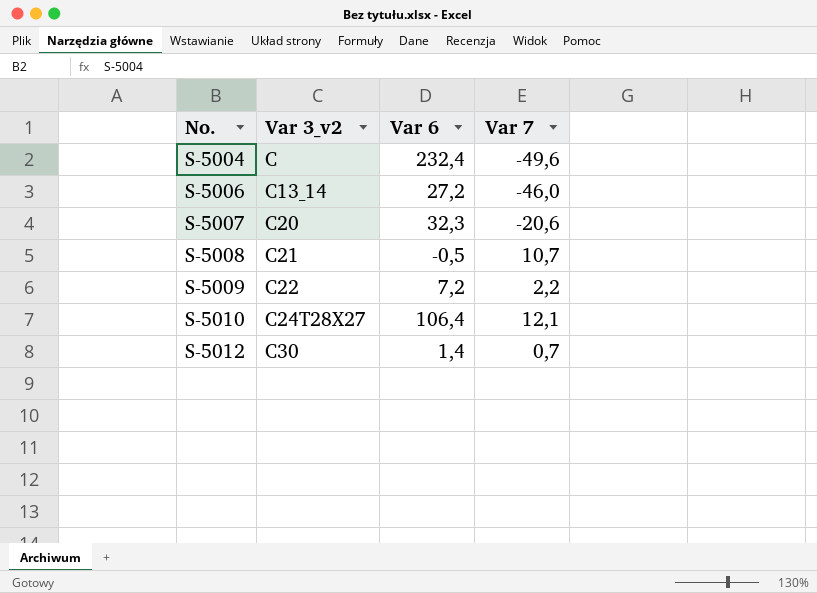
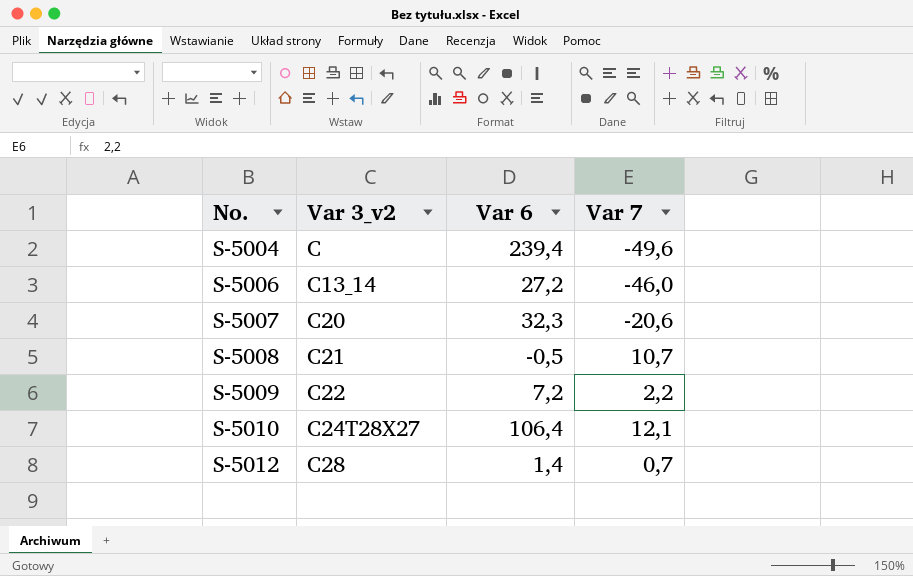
S-5004 | Var 6: 232,4 -> 239,4
S-5012 | Var 3_v2: C30 -> C28

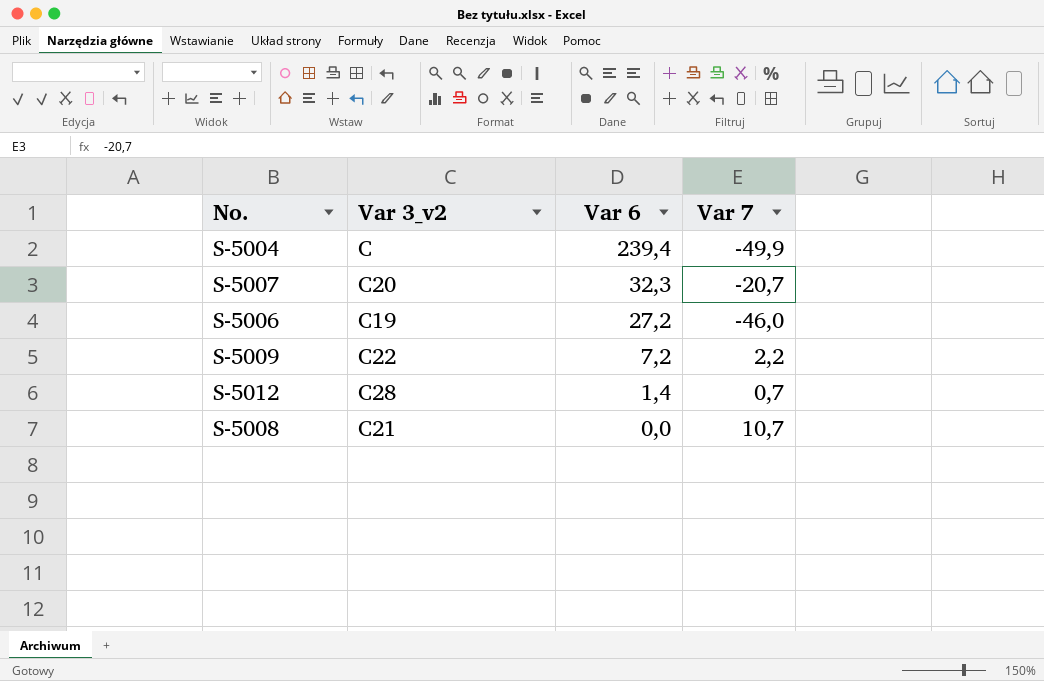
row order: No. ascending -> Var 6 descending
row S-5010: C24T28X27 | 106,4 | 12,1 -> none
S-5004 | Var 7: -49,6 -> -49,9
S-5007 | Var 7: -20,6 -> -20,7
S-5006 | Var 3_v2: C13_14 -> C19
S-5008 | Var 6: -0,5 -> 0,0

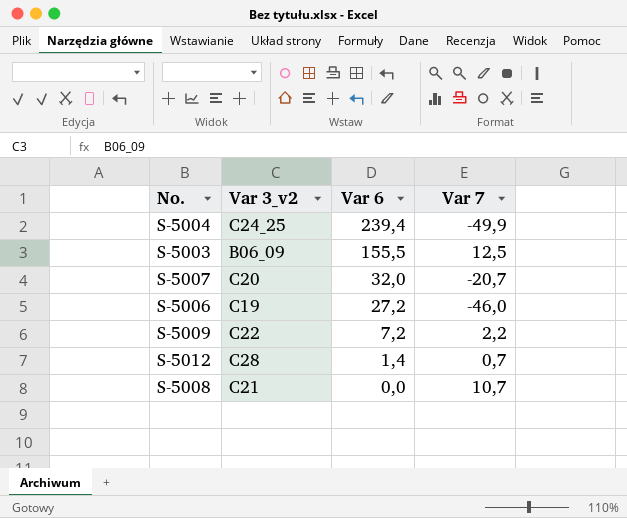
S-5004 | Var 3_v2: C -> C24_25
row S-5003: none -> B06_09 | 155,5 | 12,5
S-5007 | Var 6: 32,3 -> 32,0

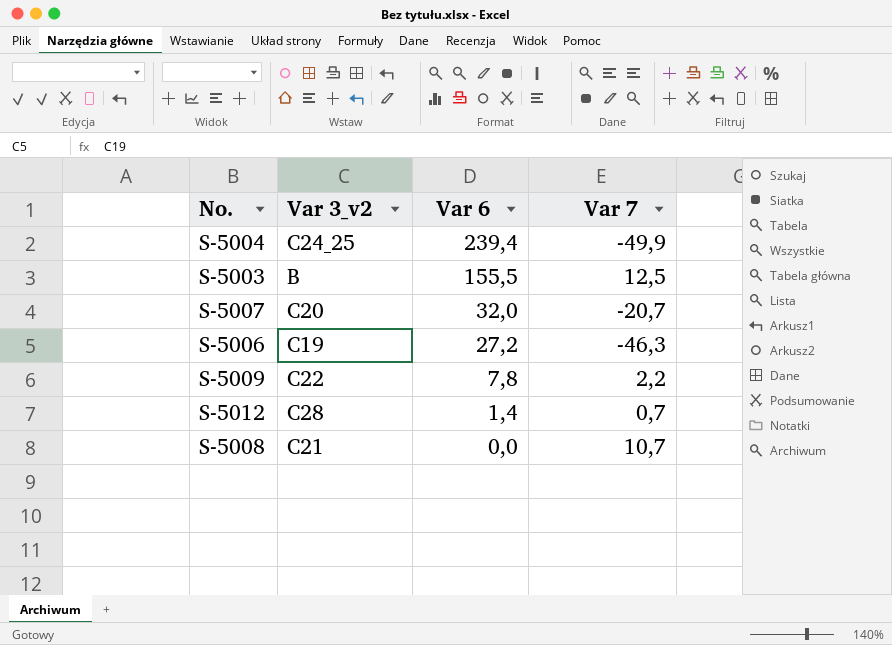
S-5003 | Var 3_v2: B06_09 -> B
S-5006 | Var 7: -46,0 -> -46,3
S-5009 | Var 6: 7,2 -> 7,8

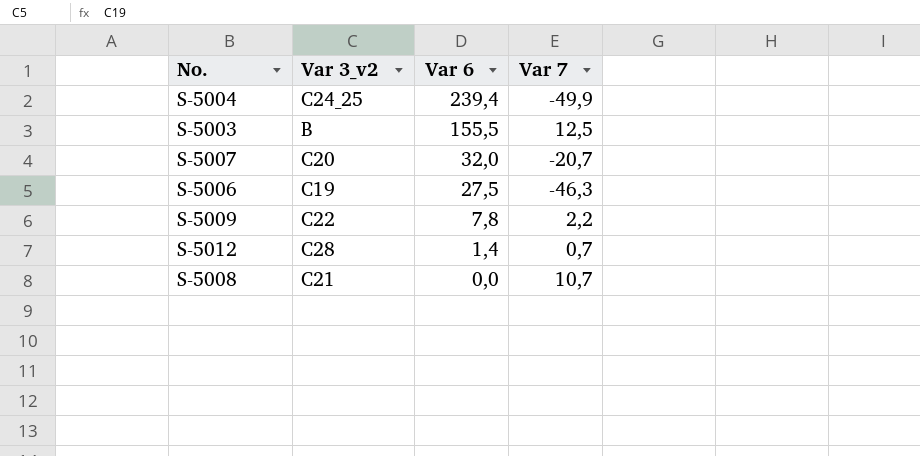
S-5006 | Var 6: 27,2 -> 27,5

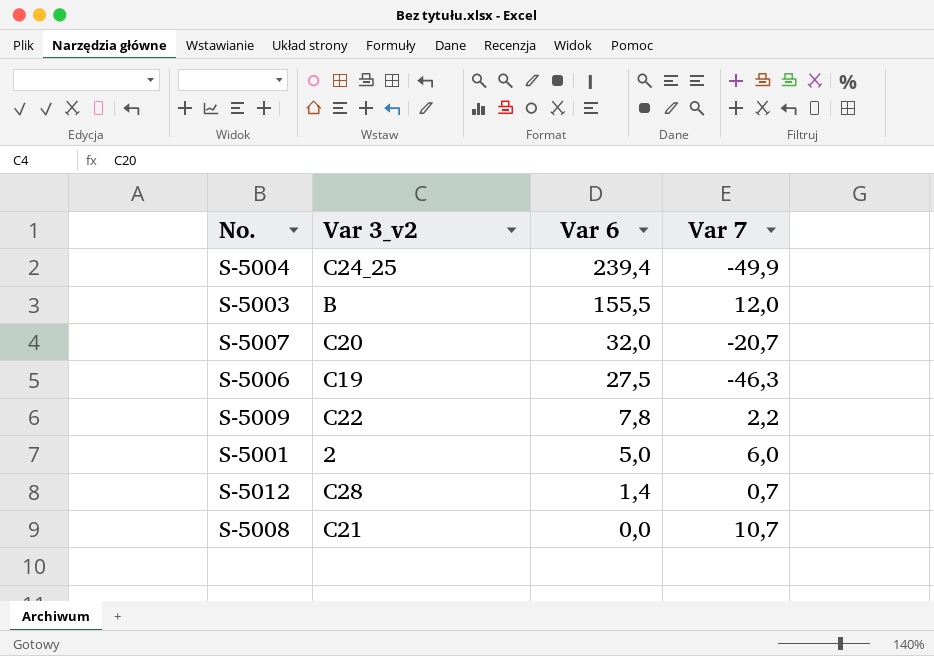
S-5003 | Var 7: 12,5 -> 12,0
row S-5001: none -> 2 | 5,0 | 6,0

